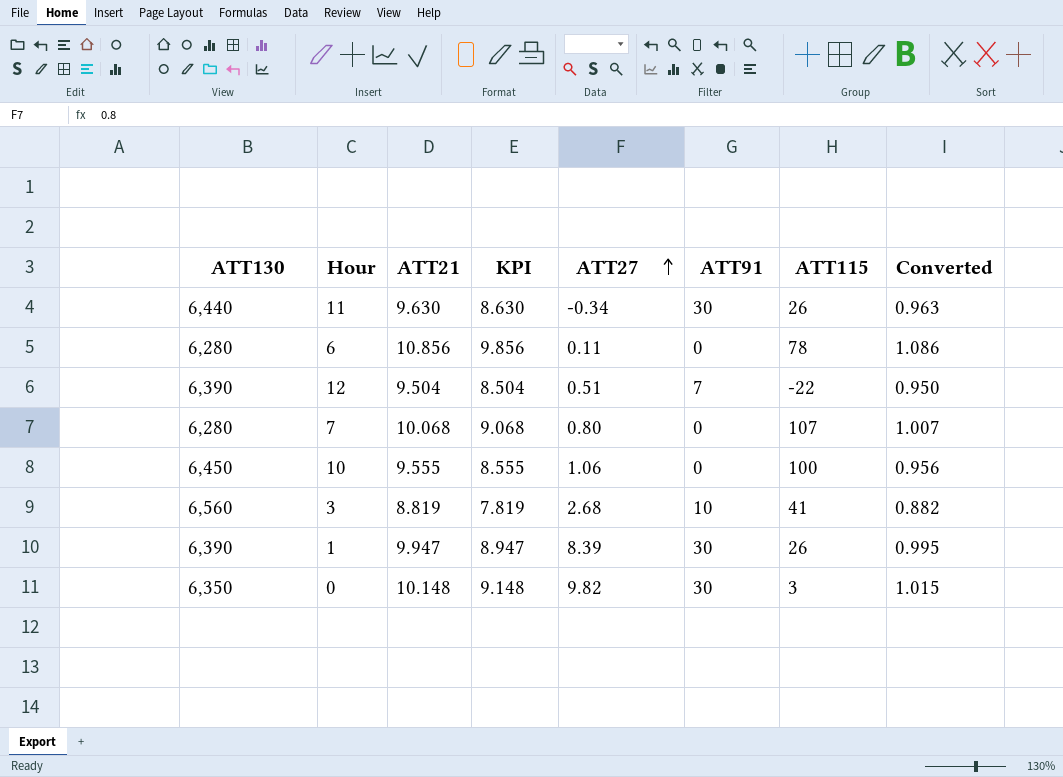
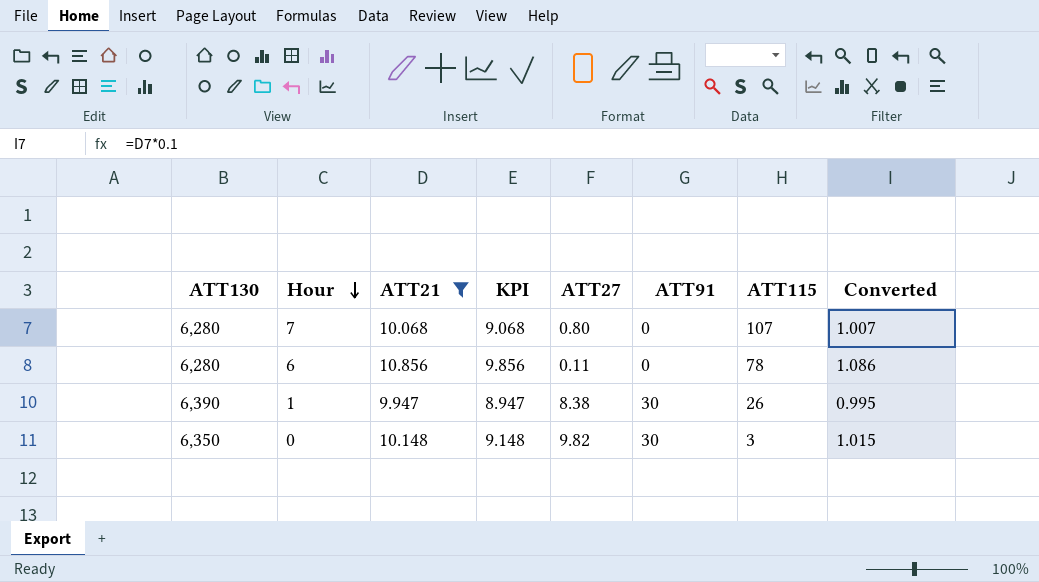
filter: none -> ATT21 >= 9.947
row order: ATT27 ascending -> Hour descending
1 | ATT27: 8.39 -> 8.38

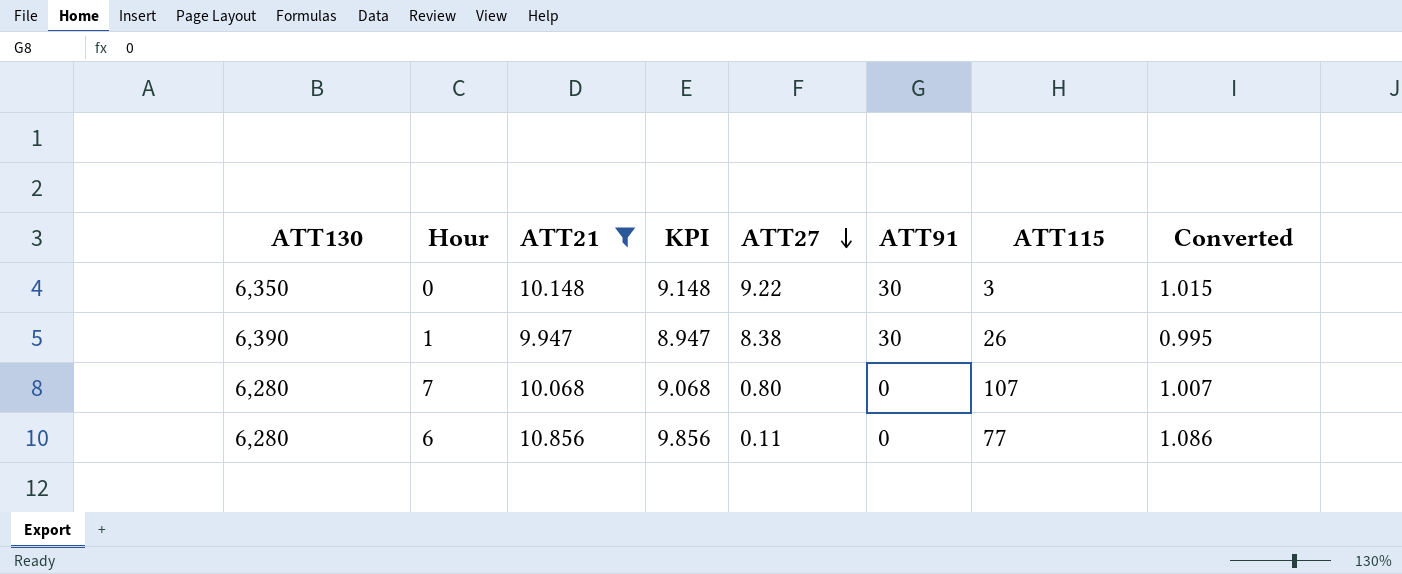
row order: Hour descending -> ATT27 descending
0 | ATT27: 9.82 -> 9.22
6 | ATT115: 78 -> 77

